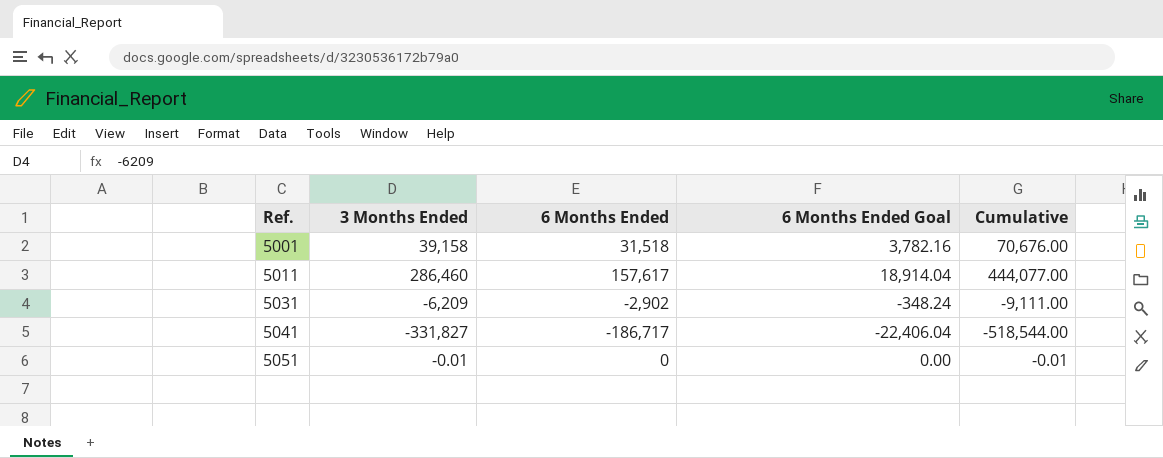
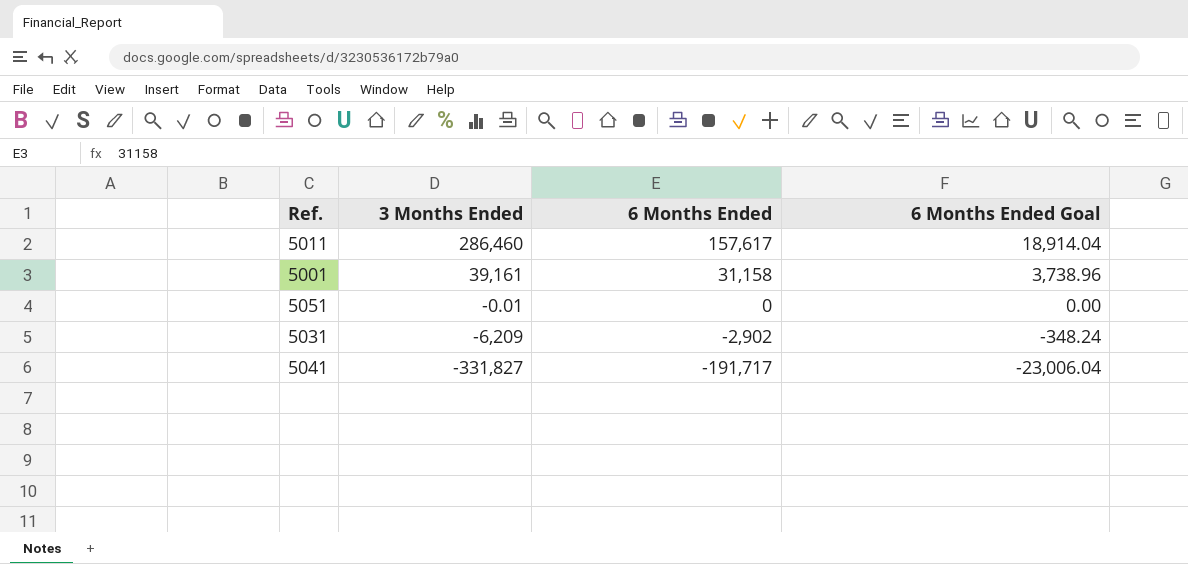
row order: Ref. ascending -> 3 Months Ended descending
column Cumulative | formula: [3 Months Ended] + [6 Months Ended] -> none
5001 | 3 Months Ended: 39,158 -> 39,161
5001 | 6 Months Ended: 31,518 -> 31,158
5001 | 6 Months Ended Goal: 3,782.16 -> 3,738.96
5041 | 6 Months Ended: -186,717 -> -191,717
5041 | 6 Months Ended Goal: -22,406.04 -> -23,006.04

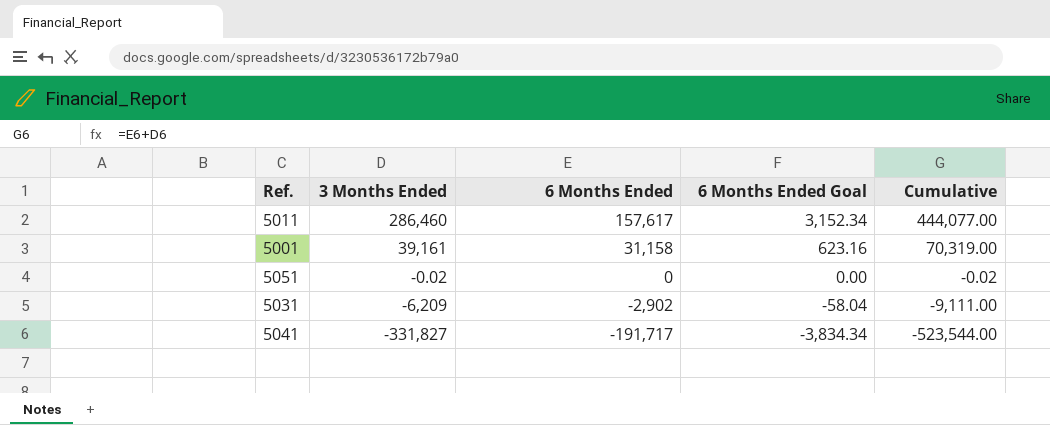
column 6 Months Ended Goal | formula: [6 Months Ended] * 0.12 -> [6 Months Ended] * 0.02
column Cumulative | formula: none -> [3 Months Ended] + [6 Months Ended]
5051 | 3 Months Ended: -0.01 -> -0.02

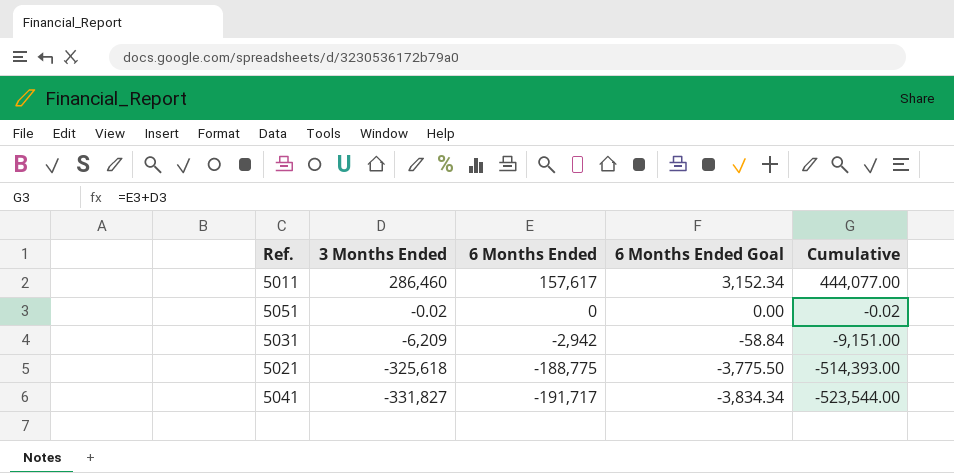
row 5001: 39,161 | 31,158 | 623.16 | 70,319.00 -> none
5031 | 6 Months Ended: -2,902 -> -2,942
5031 | 6 Months Ended Goal: -58.04 -> -58.84
5031 | Cumulative: -9,111.00 -> -9,151.00
row 5021: none -> -325,618 | -188,775 | -3,775.50 | -514,393.00

